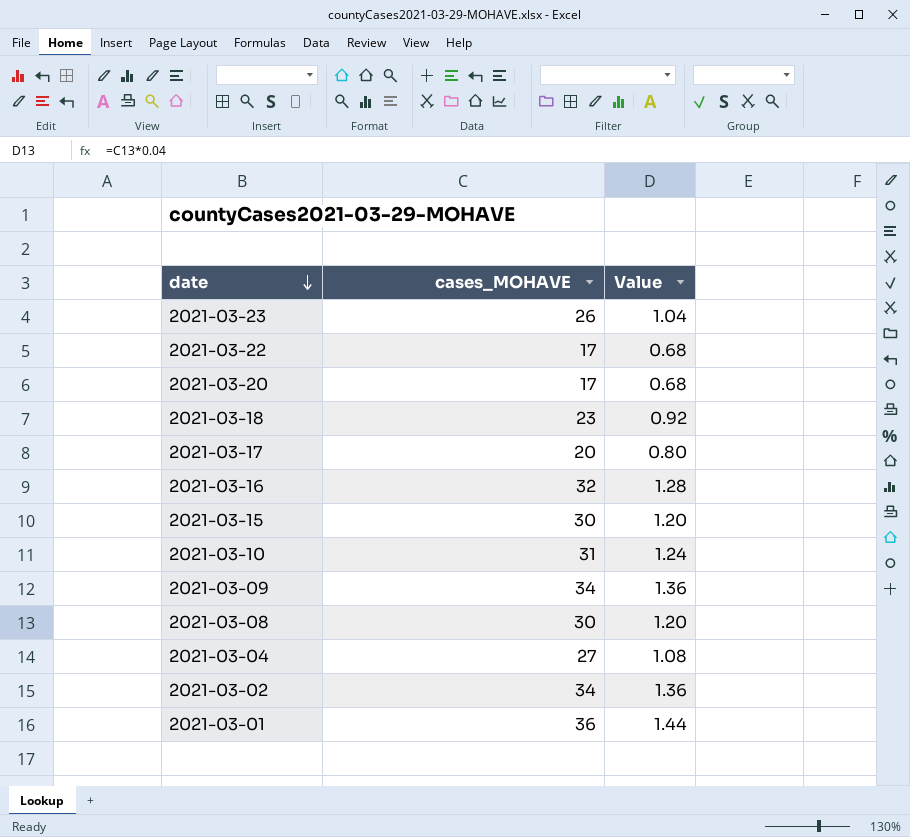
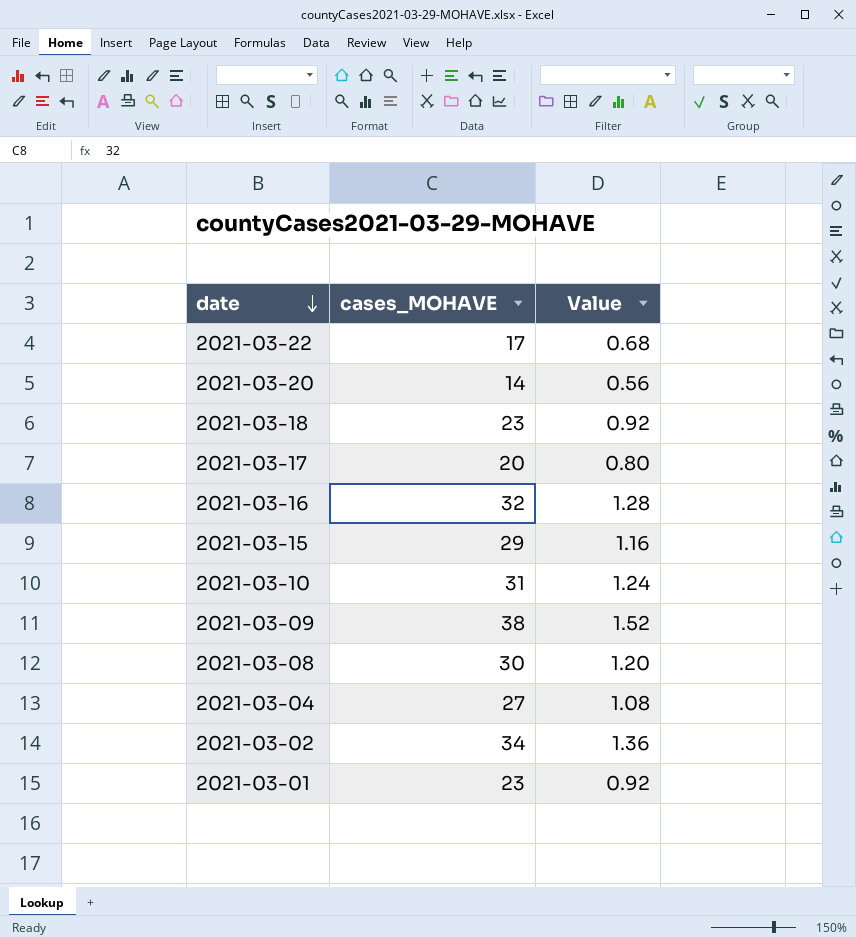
row 2021-03-23: 26 | 1.04 -> none
2021-03-20 | cases_MOHAVE: 17 -> 14
2021-03-20 | Value: 0.68 -> 0.56
2021-03-15 | cases_MOHAVE: 30 -> 29
2021-03-15 | Value: 1.20 -> 1.16
2021-03-09 | cases_MOHAVE: 34 -> 38
2021-03-09 | Value: 1.36 -> 1.52
2021-03-01 | cases_MOHAVE: 36 -> 23
2021-03-01 | Value: 1.44 -> 0.92

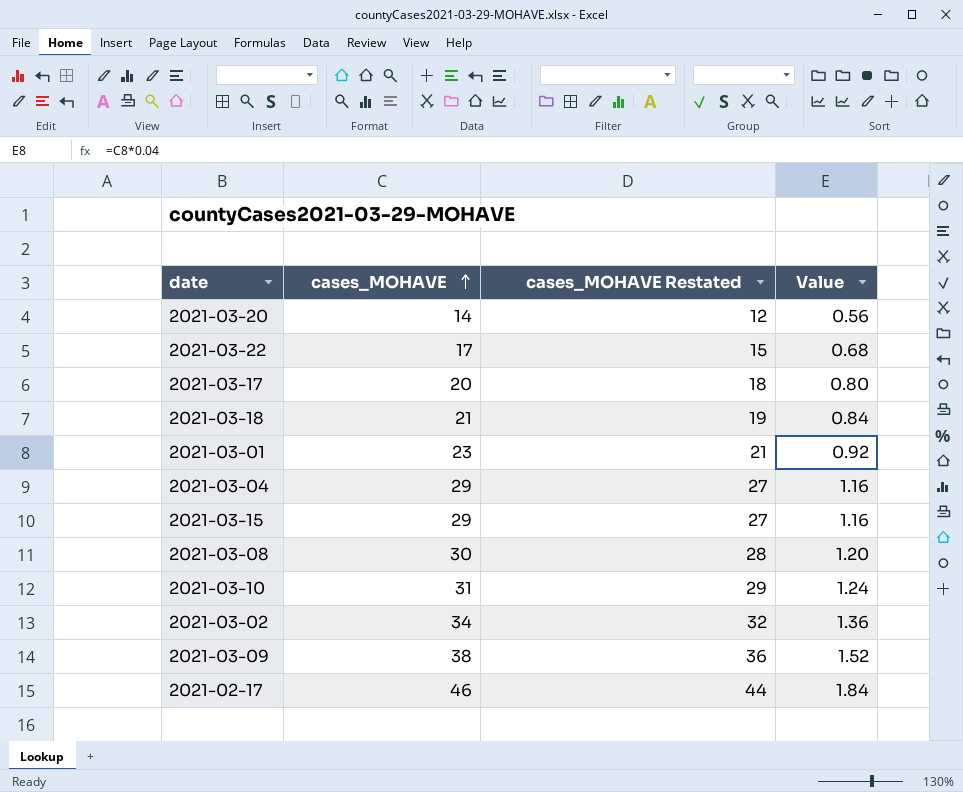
row order: date descending -> cases_MOHAVE ascending
column cases_MOHAVE Restated | formula: none -> [cases_MOHAVE] - 2
row 2021-03-16: 32 | 1.28 -> none
2021-03-18 | cases_MOHAVE: 23 -> 21
2021-03-18 | Value: 0.92 -> 0.84
2021-03-04 | cases_MOHAVE: 27 -> 29
2021-03-04 | Value: 1.08 -> 1.16
row 2021-02-17: none -> 46 | 44 | 1.84

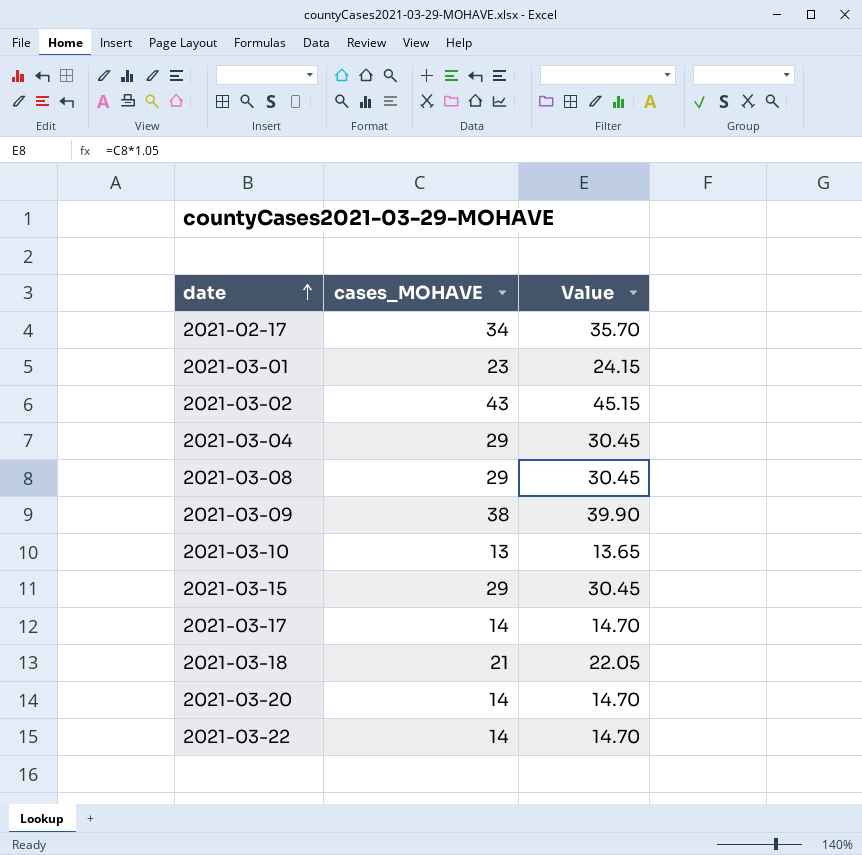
row order: cases_MOHAVE ascending -> date ascending
column cases_MOHAVE Restated | formula: [cases_MOHAVE] - 2 -> none
column Value | formula: [cases_MOHAVE] * 0.04 -> [cases_MOHAVE] * 1.05
2021-02-17 | cases_MOHAVE: 46 -> 34
2021-03-02 | cases_MOHAVE: 34 -> 43
2021-03-08 | cases_MOHAVE: 30 -> 29
2021-03-10 | cases_MOHAVE: 31 -> 13
2021-03-17 | cases_MOHAVE: 20 -> 14
2021-03-22 | cases_MOHAVE: 17 -> 14

